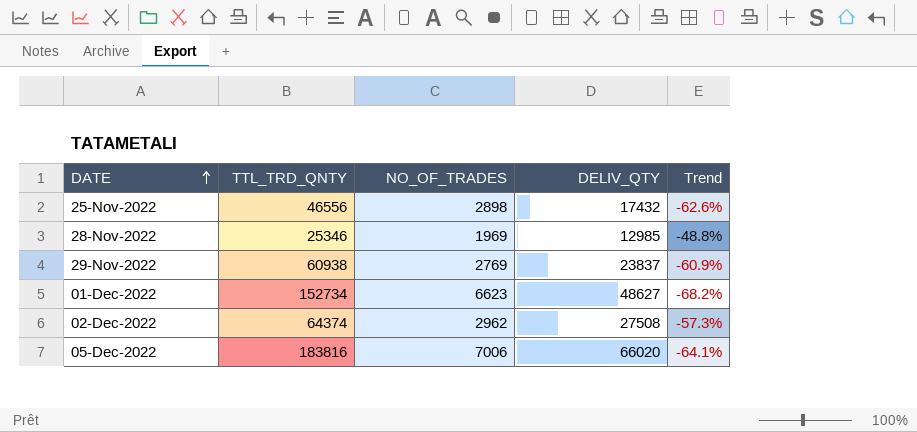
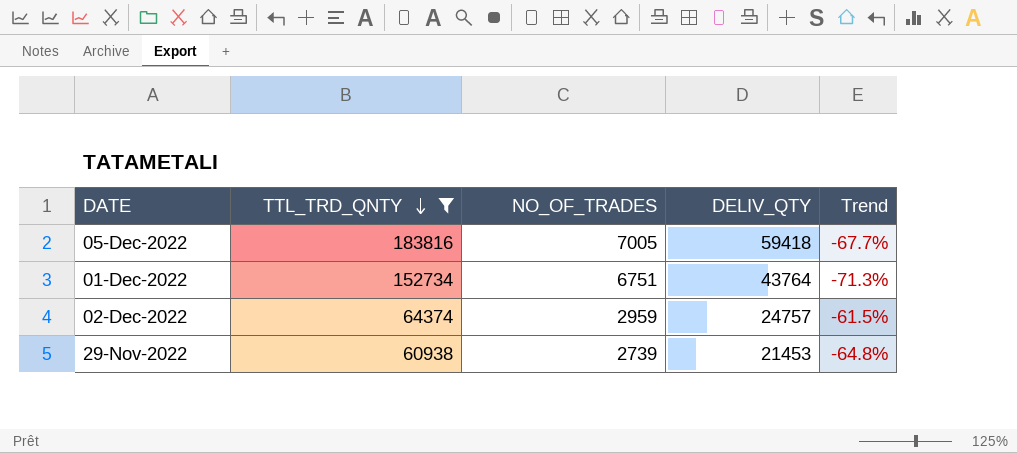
filter: none -> TTL_TRD_QNTY >= 60938
row order: DATE ascending -> TTL_TRD_QNTY descending
05-Dec-2022 | NO_OF_TRADES: 7006 -> 7005
05-Dec-2022 | DELIV_QTY: 66020 -> 59418
05-Dec-2022 | Trend: -64.1% -> -67.7%
01-Dec-2022 | NO_OF_TRADES: 6623 -> 6751
01-Dec-2022 | DELIV_QTY: 48627 -> 43764
01-Dec-2022 | Trend: -68.2% -> -71.3%
02-Dec-2022 | NO_OF_TRADES: 2962 -> 2959
02-Dec-2022 | DELIV_QTY: 27508 -> 24757
02-Dec-2022 | Trend: -57.3% -> -61.5%
29-Nov-2022 | NO_OF_TRADES: 2769 -> 2739
29-Nov-2022 | DELIV_QTY: 23837 -> 21453
29-Nov-2022 | Trend: -60.9% -> -64.8%

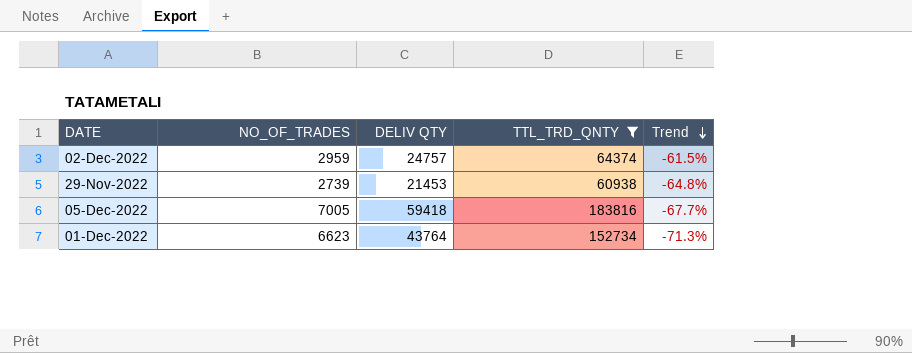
row order: TTL_TRD_QNTY descending -> Trend descending
column name: DELIV_QTY -> DELIV QTY
column TTL_TRD_QNTY | position: 2 -> 4
01-Dec-2022 | NO_OF_TRADES: 6751 -> 6623

